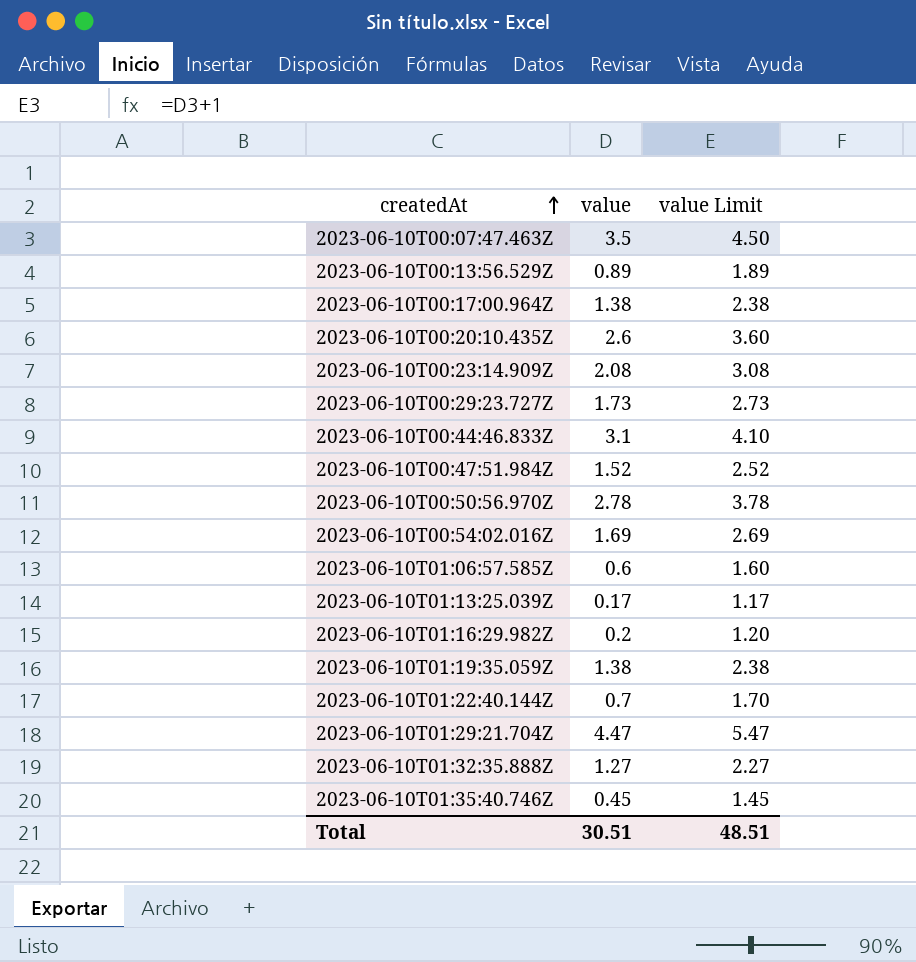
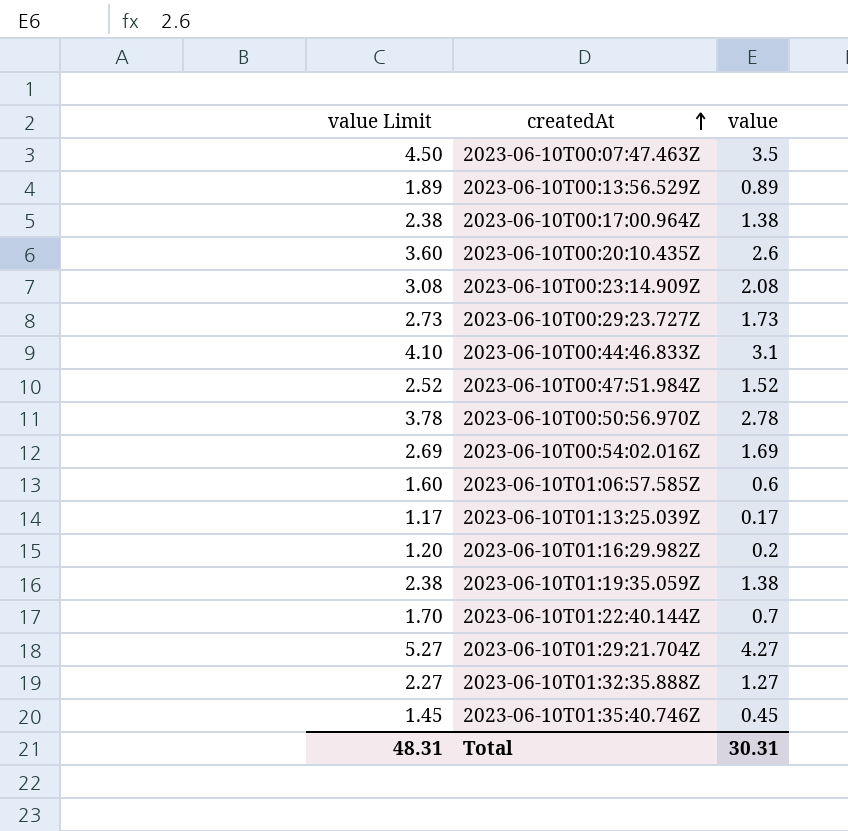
column value Limit | position: 3 -> 1
2023-06-10T01:29:21.704Z | value Limit: 5.47 -> 5.27
2023-06-10T01:29:21.704Z | value: 4.47 -> 4.27
Total | value Limit: 48.51 -> 48.31
Total | value: 30.51 -> 30.31

